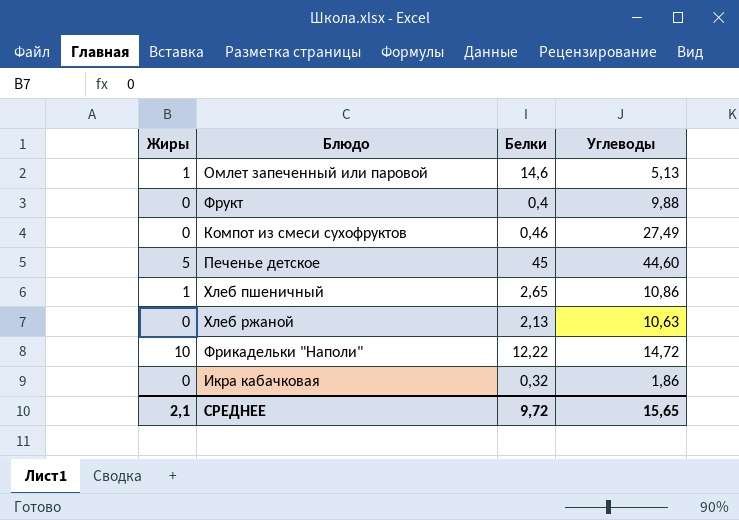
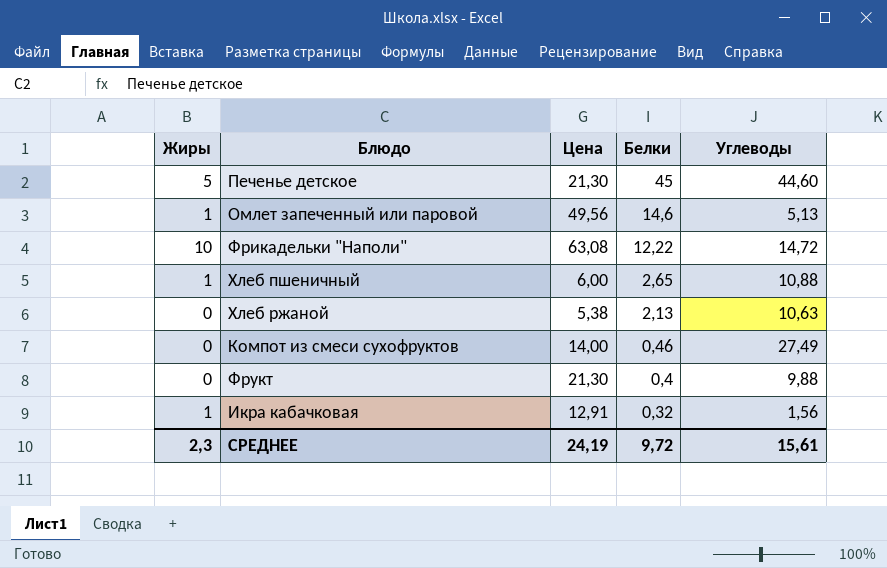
row order: none -> Белки descending
column Цена | position: none -> 3
Хлеб пшеничный | Углеводы: 10,86 -> 10,88
Икра кабачковая | Жиры: 0 -> 1
Икра кабачковая | Углеводы: 1,86 -> 1,56
СРЕДНЕЕ | Жиры: 2,1 -> 2,3
СРЕДНЕЕ | Углеводы: 15,65 -> 15,61

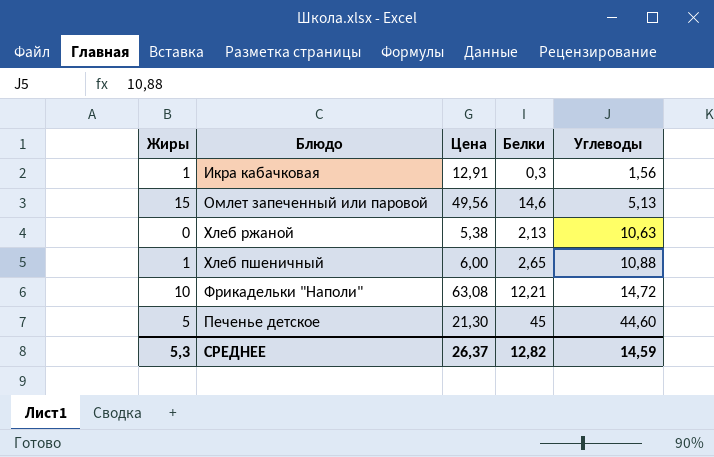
row order: Белки descending -> Углеводы ascending
row Компот из смеси сухофруктов: 0 | 14,00 | 0,46 | 27,49 -> none
row Фрукт: 0 | 21,30 | 0,4 | 9,88 -> none
Икра кабачковая | Белки: 0,32 -> 0,3
Омлет запеченный или паровой | Жиры: 1 -> 15
Фрикадельки "Наполи" | Белки: 12,22 -> 12,21
СРЕДНЕЕ | Жиры: 2,3 -> 5,3
СРЕДНЕЕ | Цена: 24,19 -> 26,37
СРЕДНЕЕ | Белки: 9,72 -> 12,82
СРЕДНЕЕ | Углеводы: 15,61 -> 14,59

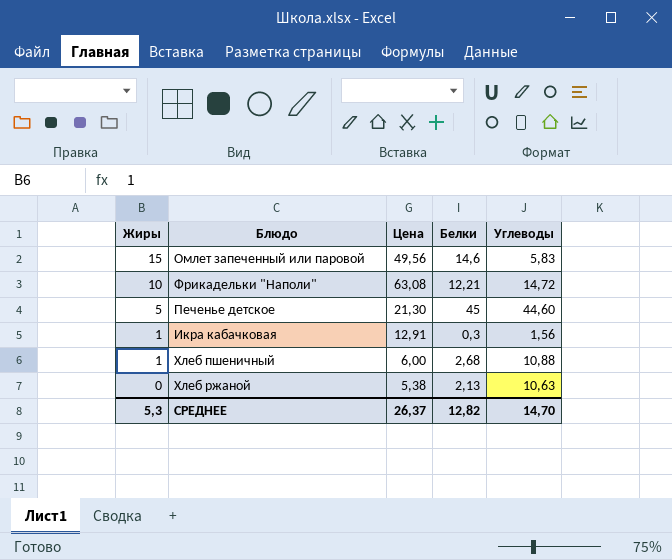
row order: Углеводы ascending -> Жиры descending
Омлет запеченный или паровой | Углеводы: 5,13 -> 5,83
Хлеб пшеничный | Белки: 2,65 -> 2,68
СРЕДНЕЕ | Углеводы: 14,59 -> 14,70

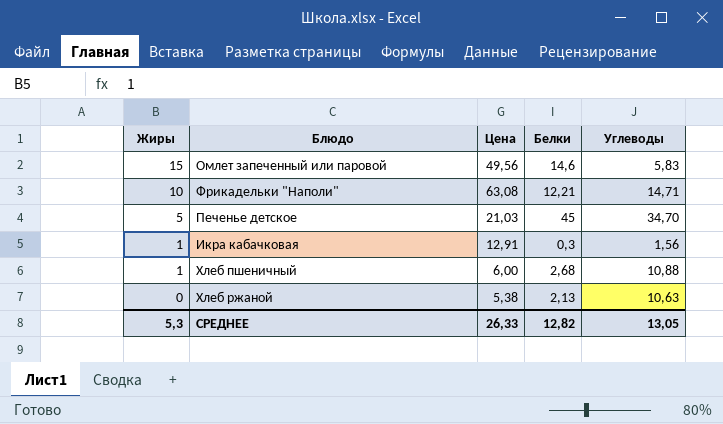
Фрикадельки "Наполи" | Углеводы: 14,72 -> 14,71
Печенье детское | Цена: 21,30 -> 21,03
Печенье детское | Углеводы: 44,60 -> 34,70
СРЕДНЕЕ | Цена: 26,37 -> 26,33
СРЕДНЕЕ | Углеводы: 14,70 -> 13,05

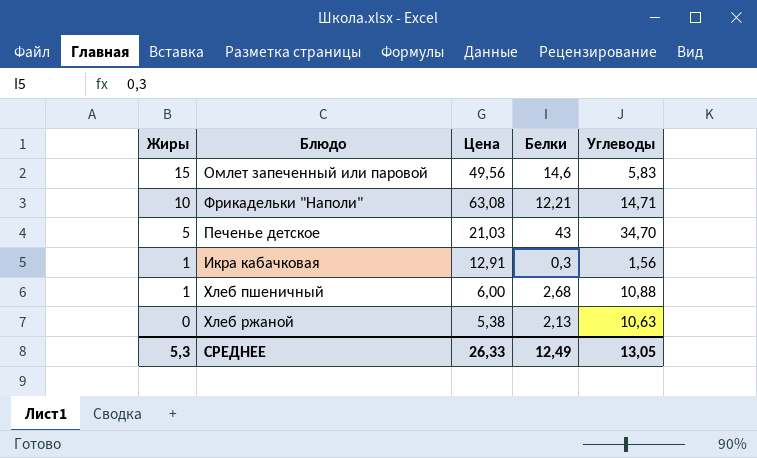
Печенье детское | Белки: 45 -> 43
СРЕДНЕЕ | Белки: 12,82 -> 12,49

